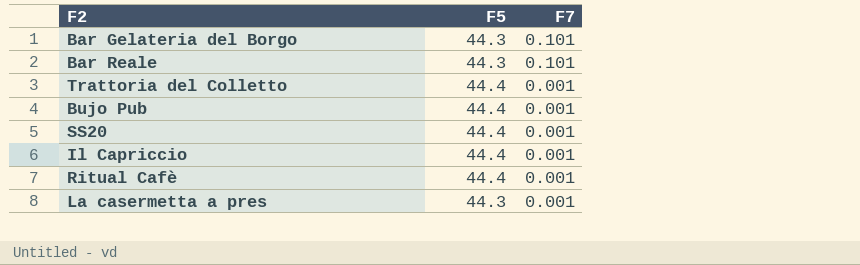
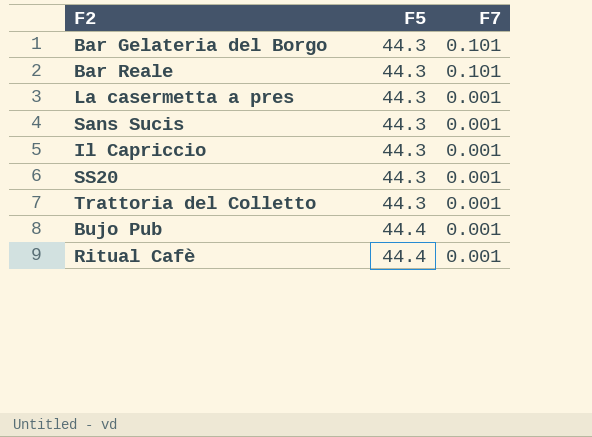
row order: F7 descending -> F5 ascending
row Sans Sucis: none -> 44.3 | 0.001
Il Capriccio | F5: 44.4 -> 44.3
SS20 | F5: 44.4 -> 44.3
Trattoria del Colletto | F5: 44.4 -> 44.3

